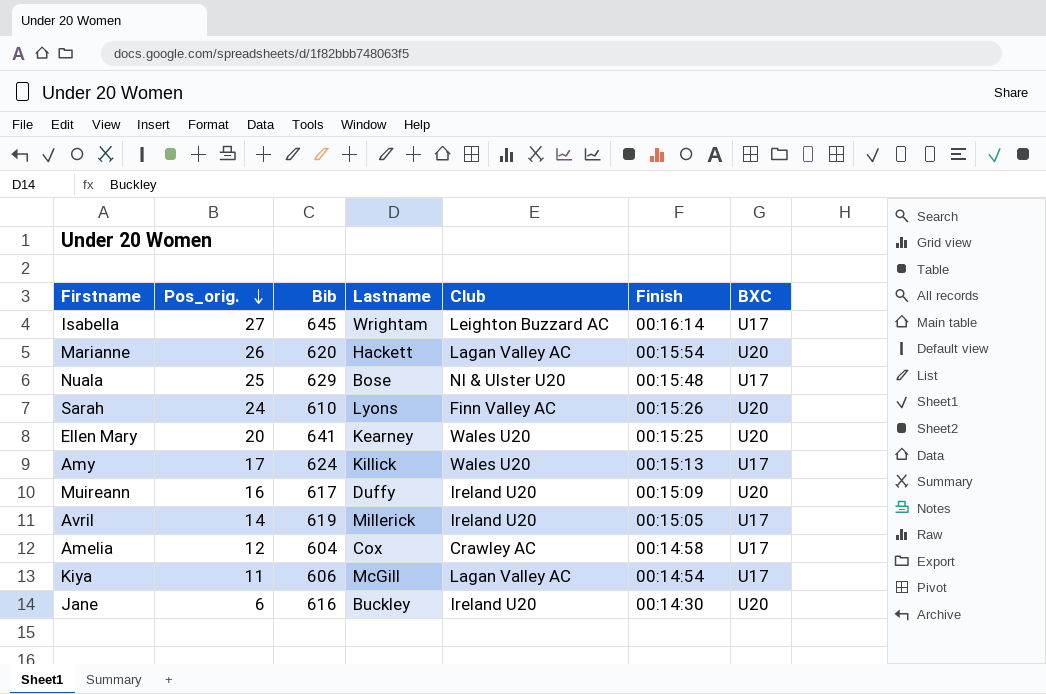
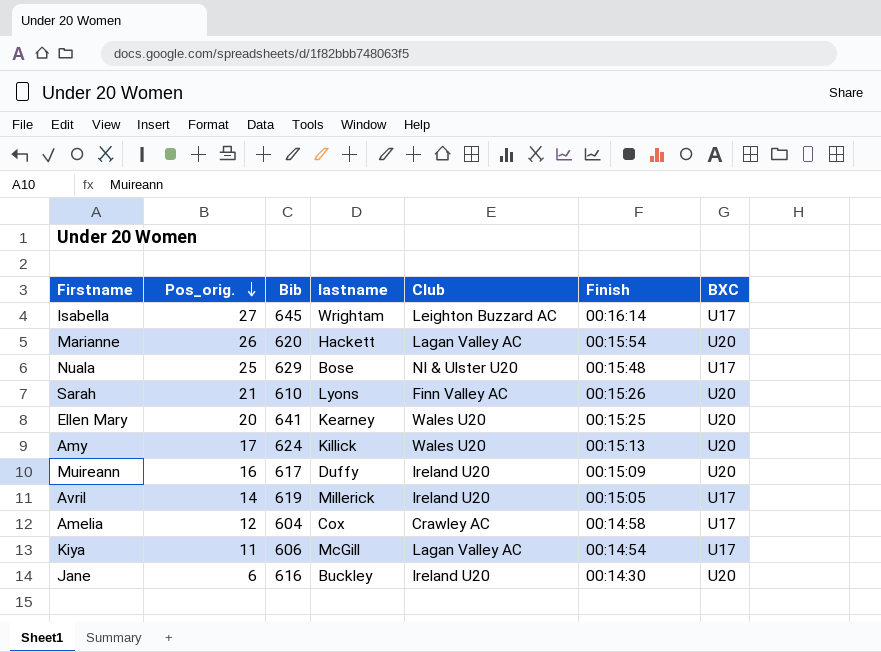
column name: Lastname -> lastname
Sarah | Pos_orig.: 24 -> 21
Amy | BXC: U17 -> U20

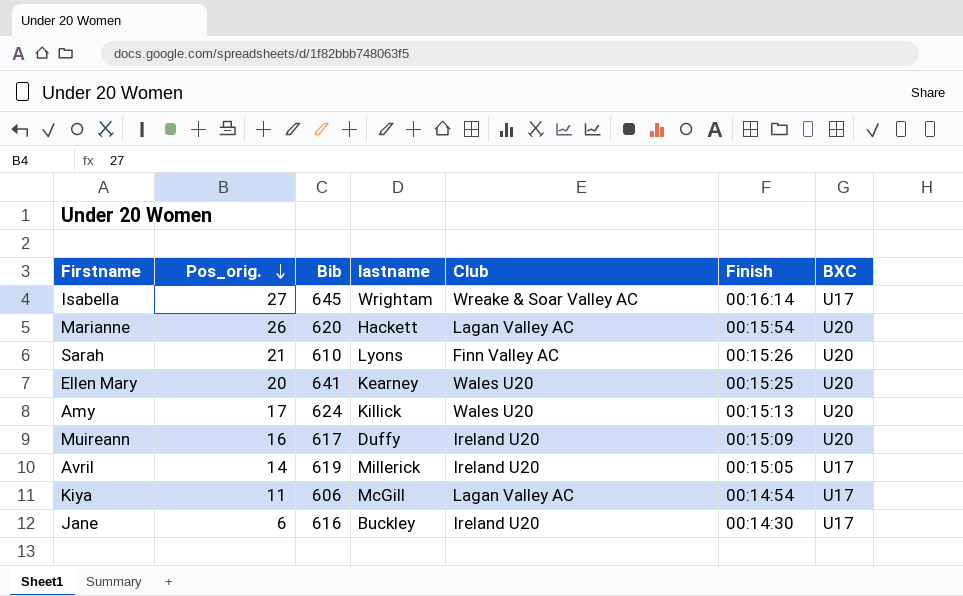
row Nuala: 25 | 629 | Bose | NI & Ulster U20 | 00:15:48 | U17 -> none
row Amelia: 12 | 604 | Cox | Crawley AC | 00:14:58 | U17 -> none
Isabella | Club: Leighton Buzzard AC -> Wreake & Soar Valley AC
Jane | BXC: U20 -> U17

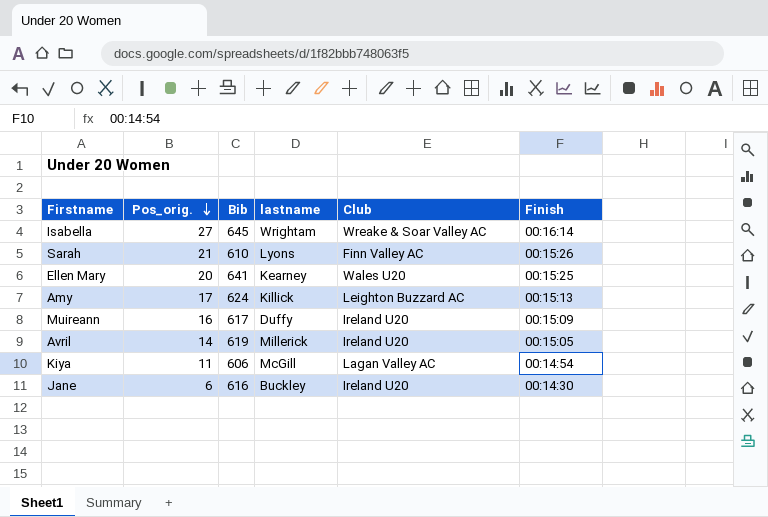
column BXC | position: 7 -> none
row Marianne: 26 | 620 | Hackett | Lagan Valley AC | 00:15:54 | U20 -> none
Amy | Club: Wales U20 -> Leighton Buzzard AC

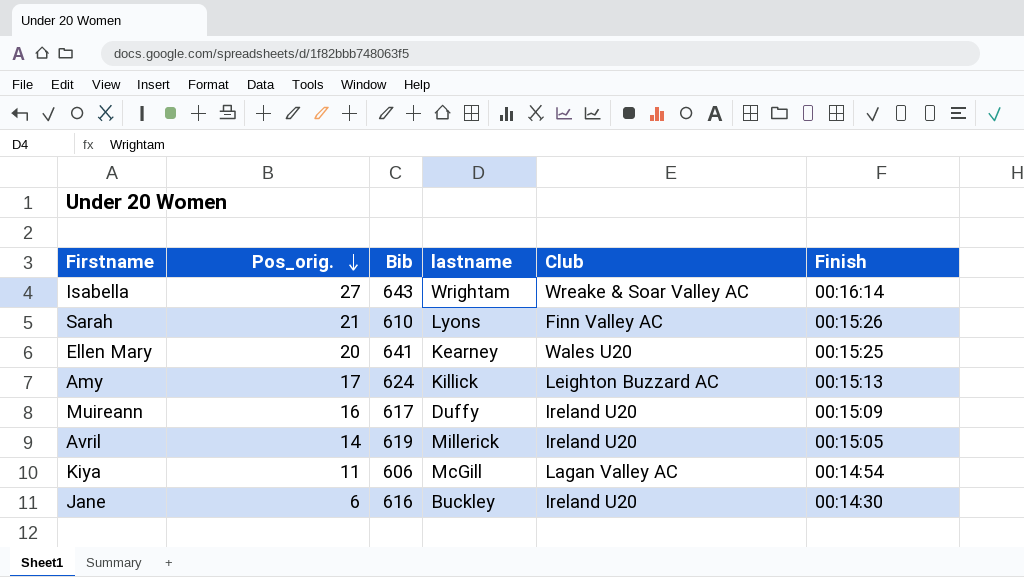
Isabella | Bib: 645 -> 643

